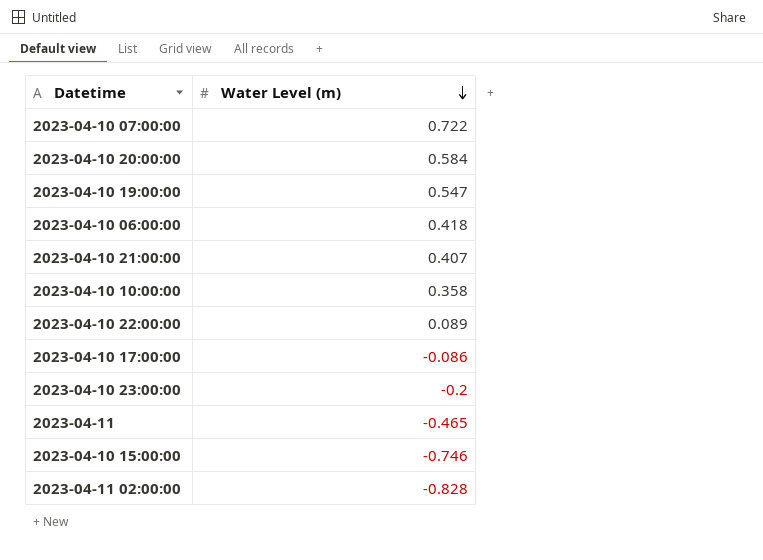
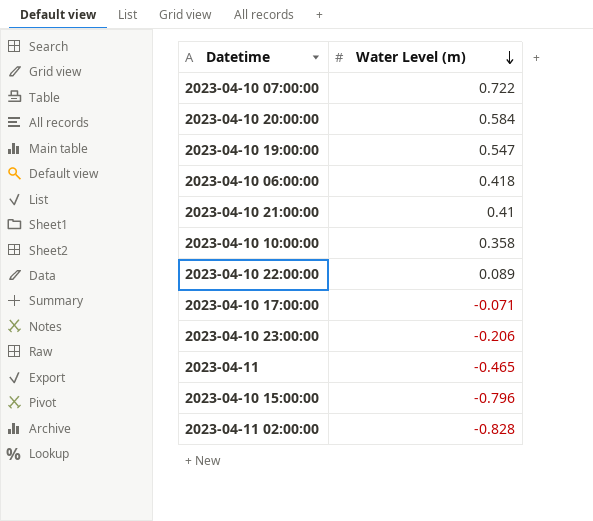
2023-04-10 21:00:00 | Water Level (m): 0.407 -> 0.41
2023-04-10 17:00:00 | Water Level (m): -0.086 -> -0.071
2023-04-10 23:00:00 | Water Level (m): -0.2 -> -0.206
2023-04-10 15:00:00 | Water Level (m): -0.746 -> -0.796

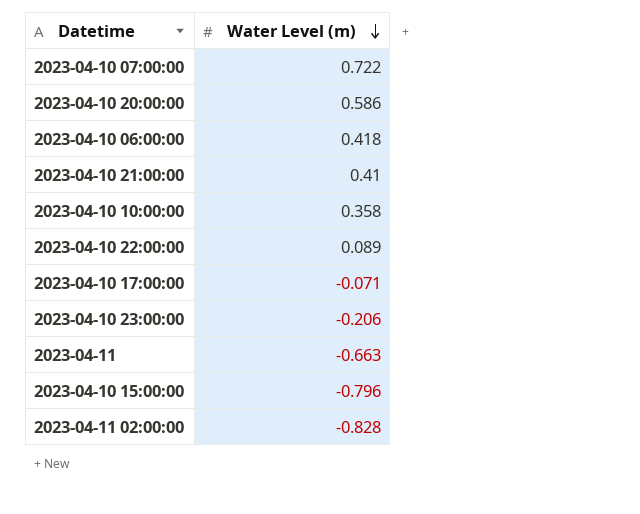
row 2023-04-10 19:00:00: 0.547 -> none
2023-04-10 20:00:00 | Water Level (m): 0.584 -> 0.586
2023-04-11 | Water Level (m): -0.465 -> -0.663

